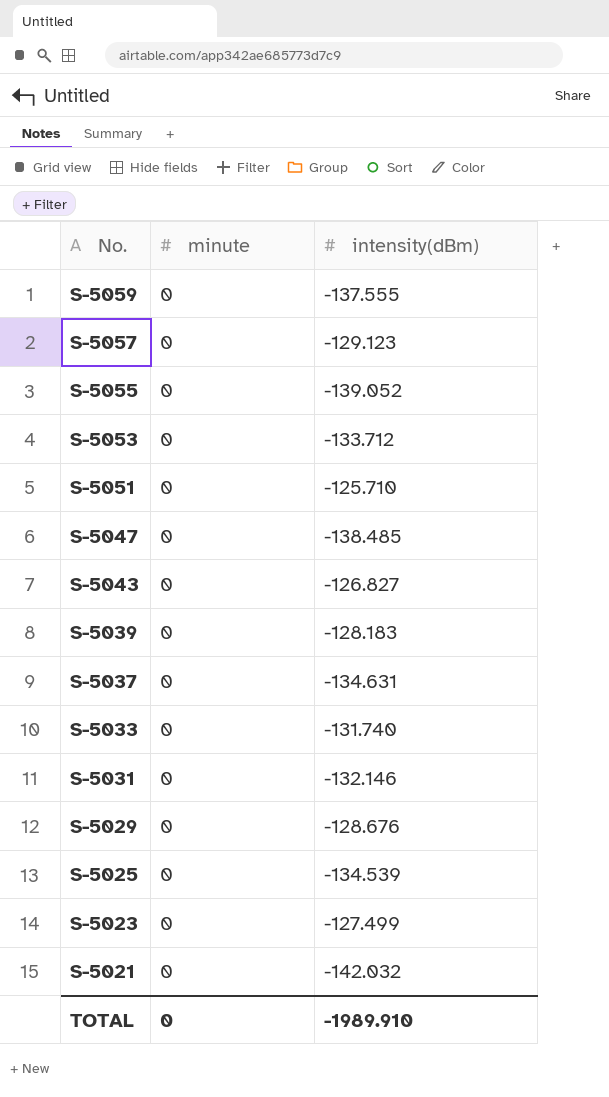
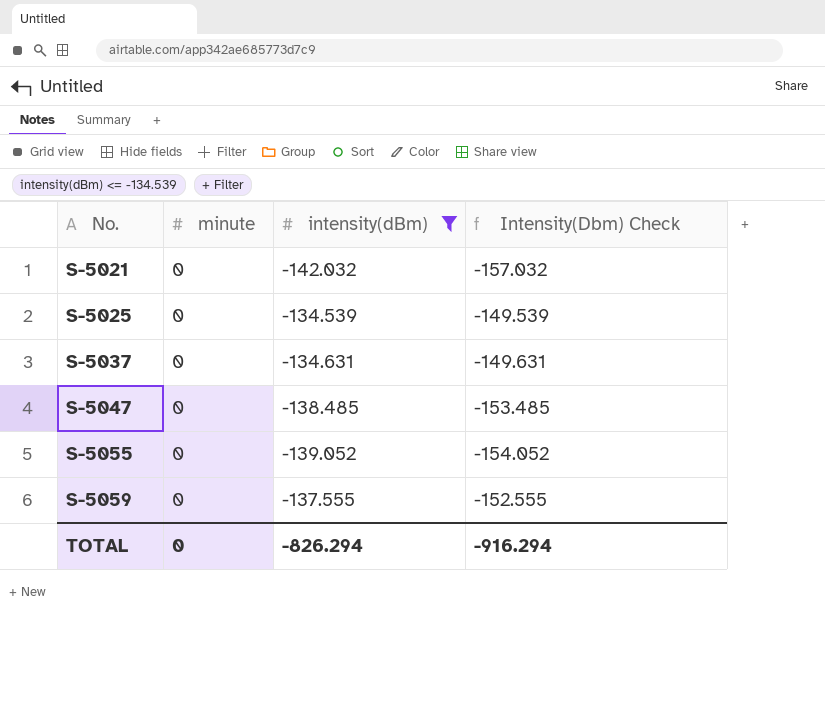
filter: none -> intensity(dBm) <= -134.539
row order: No. descending -> No. ascending
column Intensity(Dbm) Check | formula: none -> [intensity(dBm)] - 15
TOTAL | intensity(dBm): -1989.910 -> -826.294

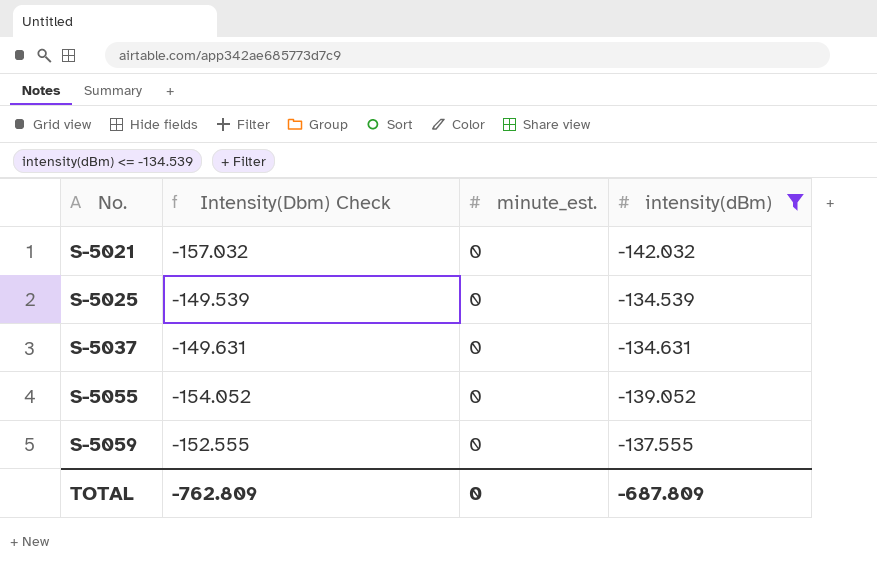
column Intensity(Dbm) Check | position: 4 -> 2
column name: minute -> minute_est.
row S-5047: 0 | -138.485 | -153.485 -> none
TOTAL | Intensity(Dbm) Check: -916.294 -> -762.809
TOTAL | intensity(dBm): -826.294 -> -687.809

